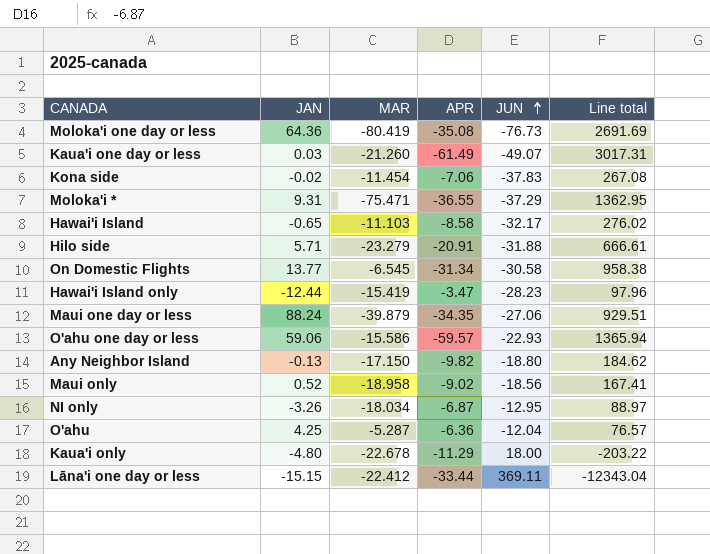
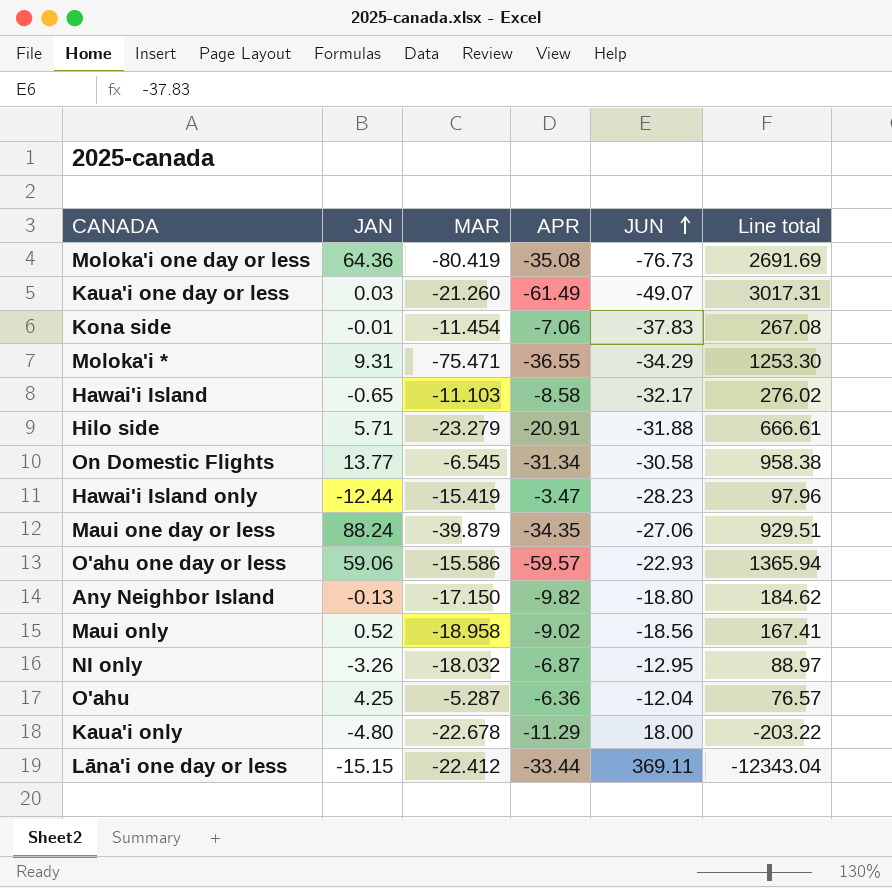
Kona side | JAN: -0.02 -> -0.01
Moloka'i * | JUN: -37.29 -> -34.29
Moloka'i * | Line total: 1362.95 -> 1253.30
NI only | MAR: -18.034 -> -18.032

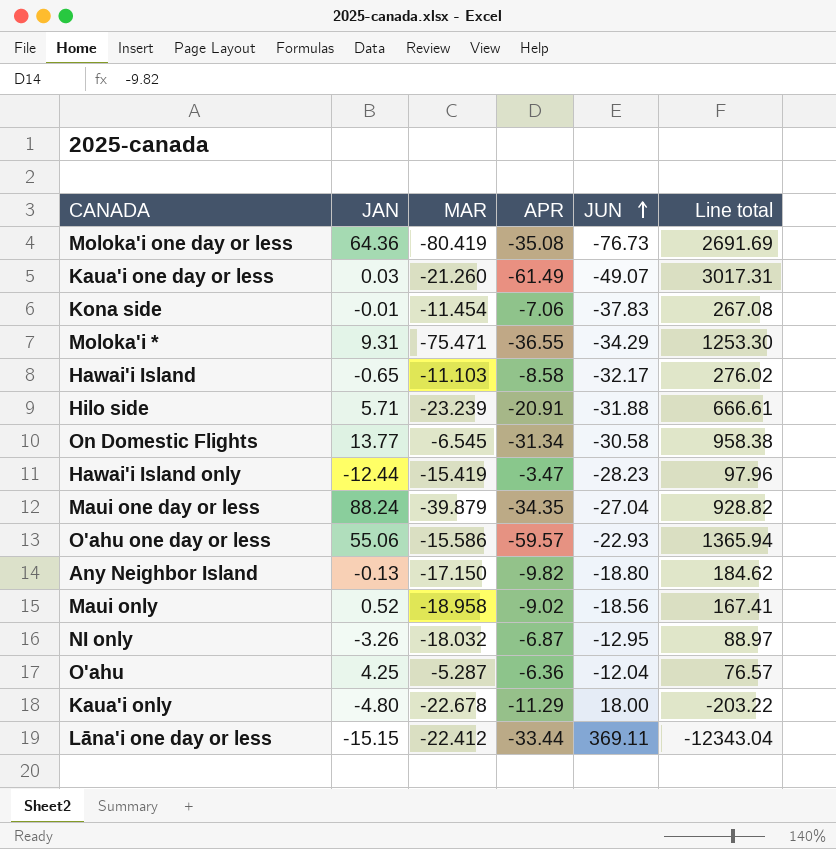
Hilo side | MAR: -23.279 -> -23.239
Maui one day or less | JUN: -27.06 -> -27.04
Maui one day or less | Line total: 929.51 -> 928.82
O'ahu one day or less | JAN: 59.06 -> 55.06

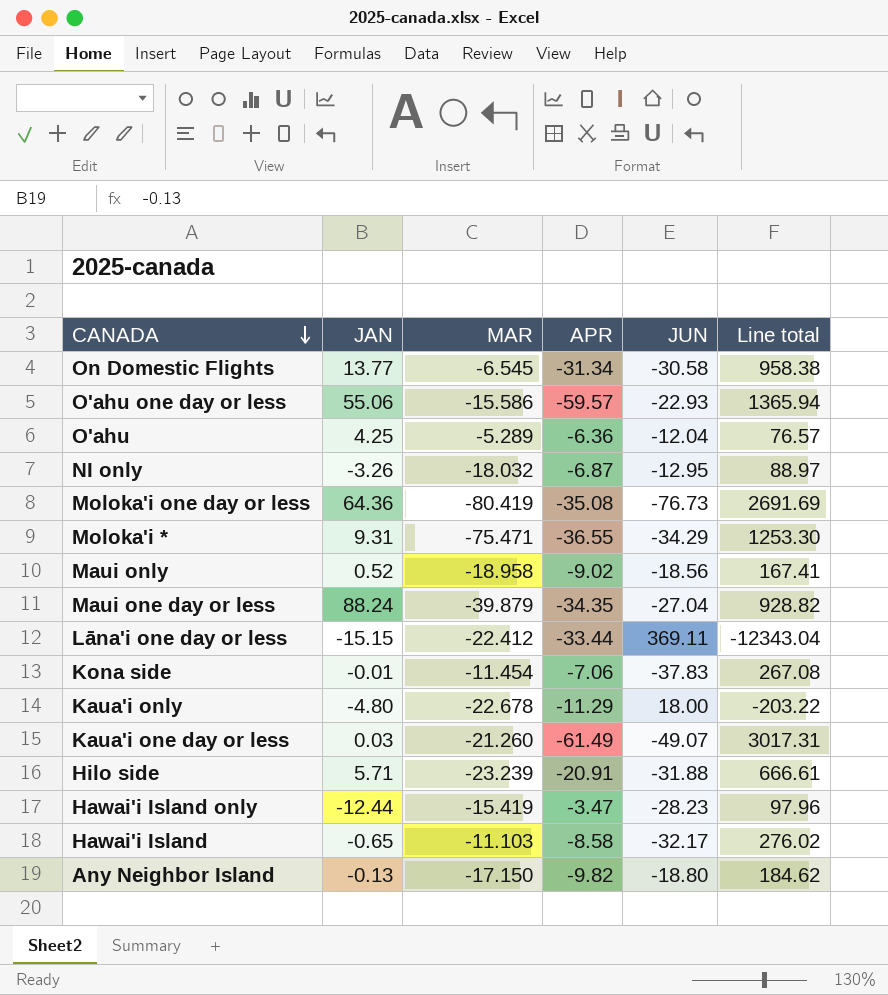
row order: JUN ascending -> CANADA descending
O'ahu | MAR: -5.287 -> -5.289

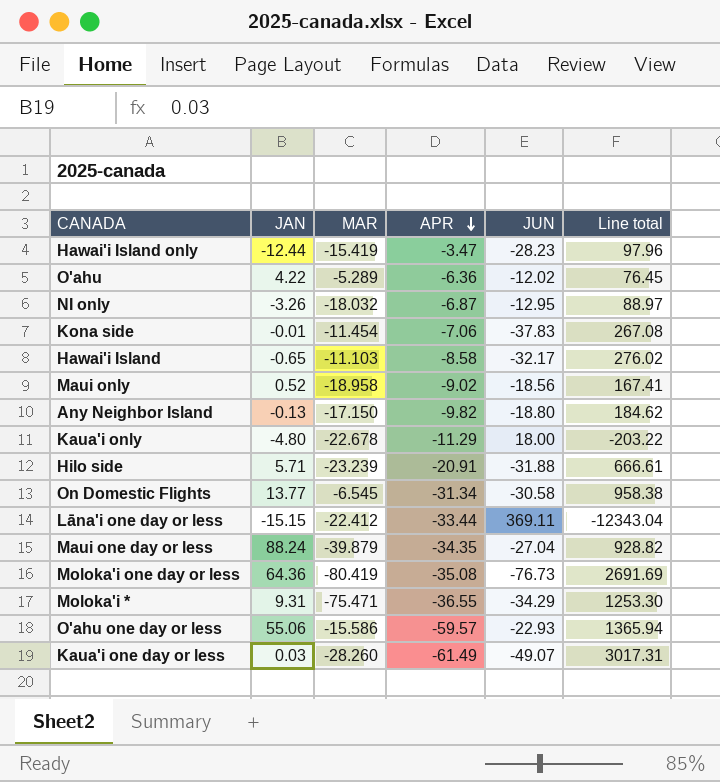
row order: CANADA descending -> APR descending
O'ahu | JAN: 4.25 -> 4.22
O'ahu | JUN: -12.04 -> -12.02
O'ahu | Line total: 76.57 -> 76.45
Kaua'i one day or less | MAR: -21.260 -> -28.260

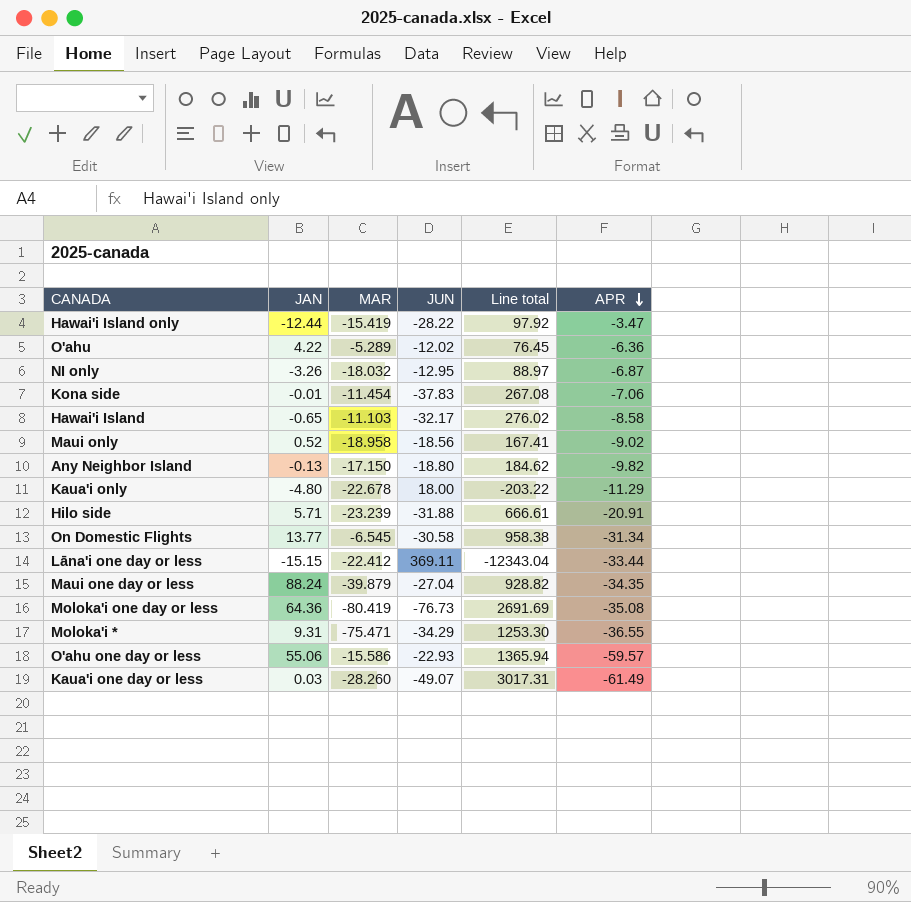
column APR | position: 4 -> 6
Hawai'i Island only | JUN: -28.23 -> -28.22
Hawai'i Island only | Line total: 97.96 -> 97.92

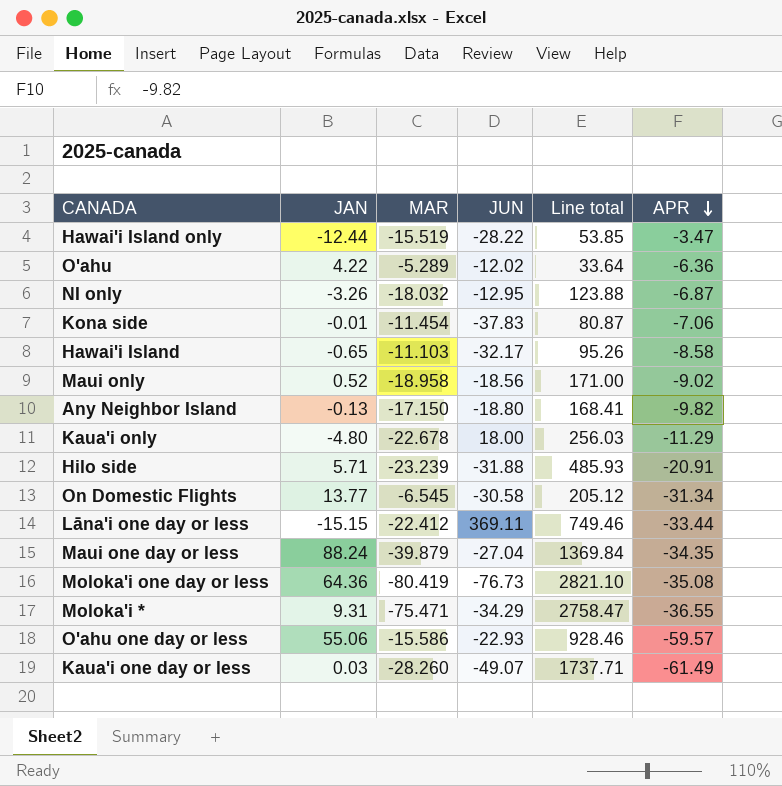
column Line total | formula: [JUN] * [APR] -> [MAR] * [APR]
Hawai'i Island only | MAR: -15.419 -> -15.519

